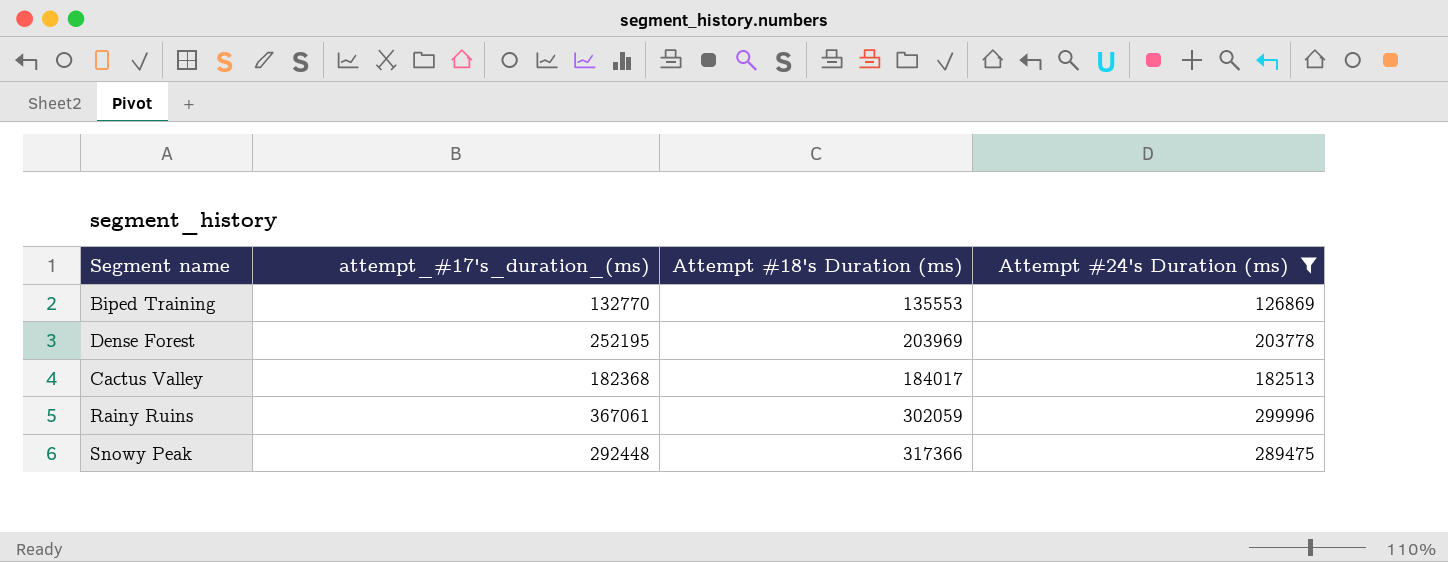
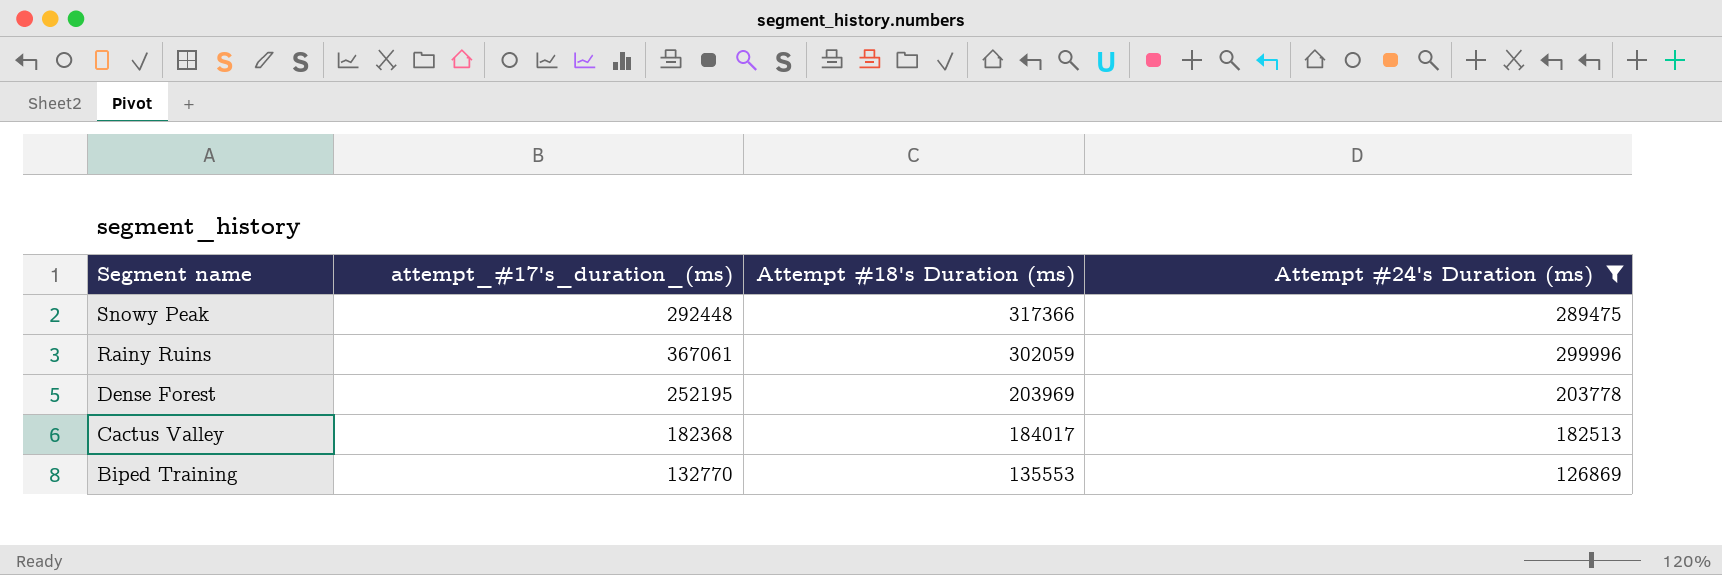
row order: none -> Segment name descending

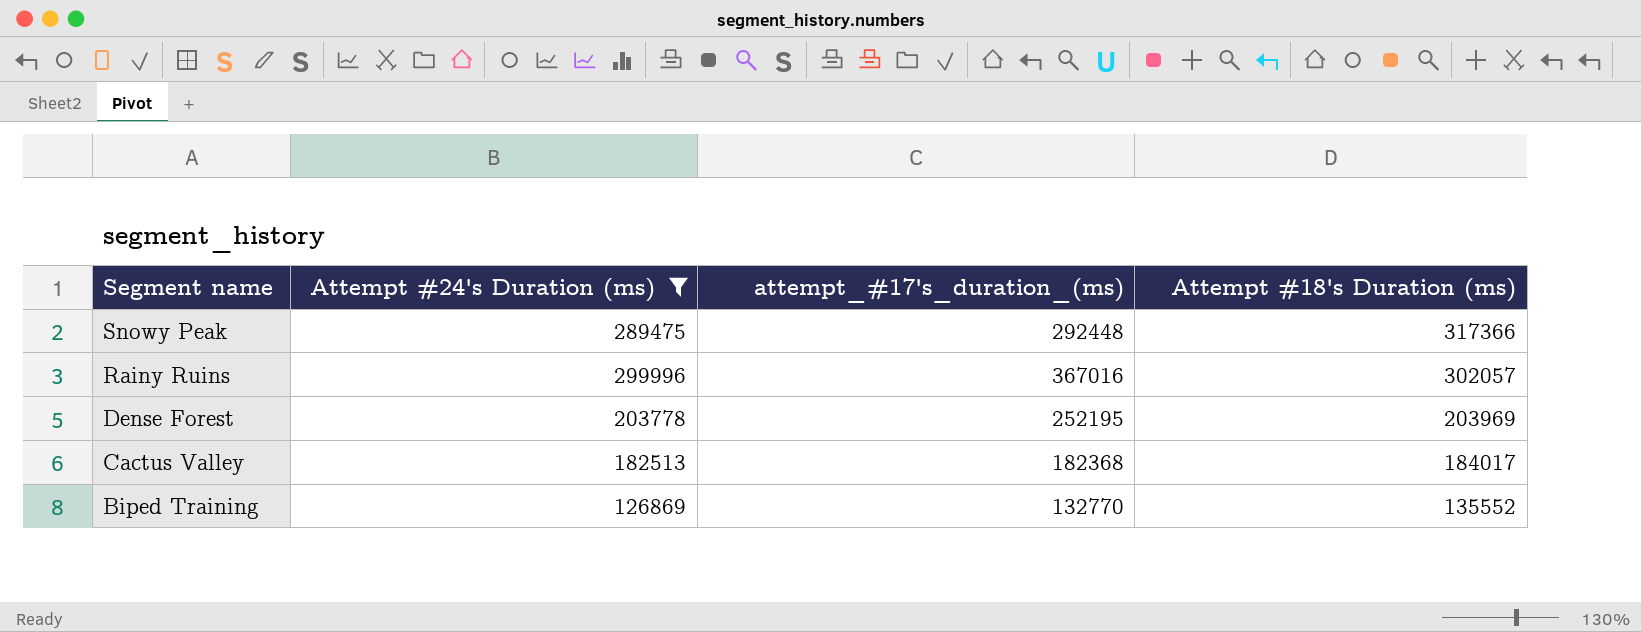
column Attempt #24's Duration (ms) | position: 4 -> 2
Rainy Ruins | attempt_#17's_duration_(ms): 367061 -> 367016
Rainy Ruins | Attempt #18's Duration (ms): 302059 -> 302057
Biped Training | Attempt #18's Duration (ms): 135553 -> 135552

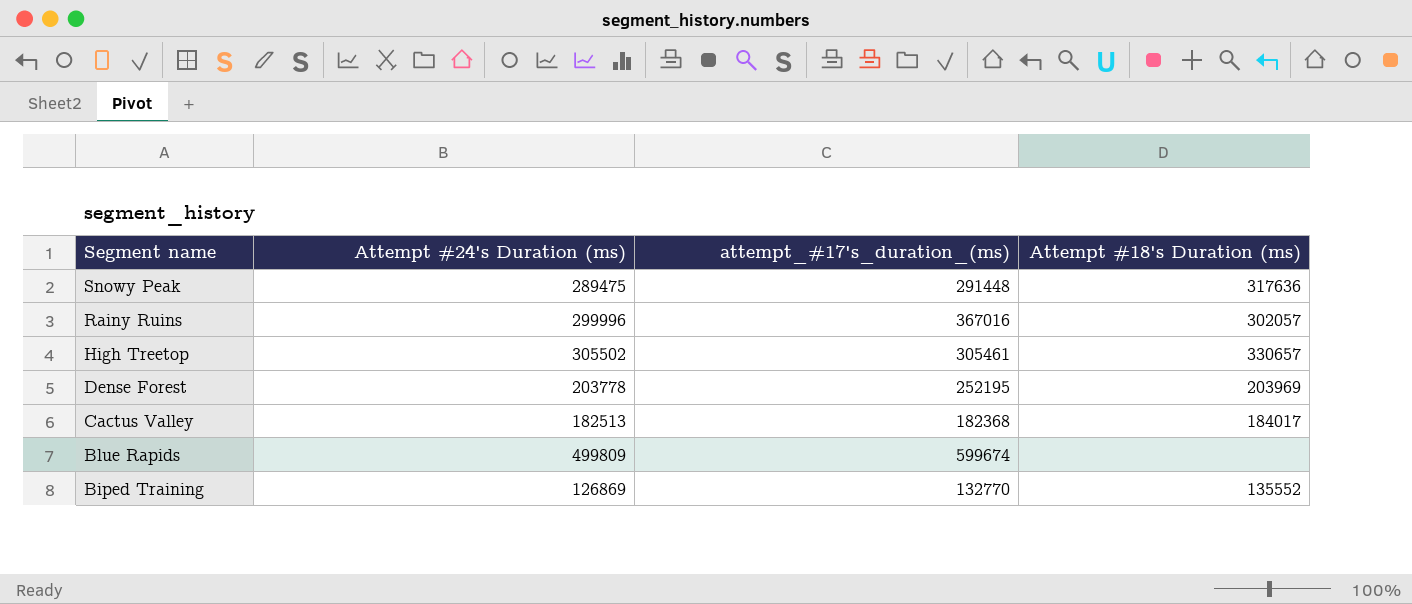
filter: Attempt #24's Duration (ms) <= 299996 -> none
Snowy Peak | attempt_#17's_duration_(ms): 292448 -> 291448
Snowy Peak | Attempt #18's Duration (ms): 317366 -> 317636

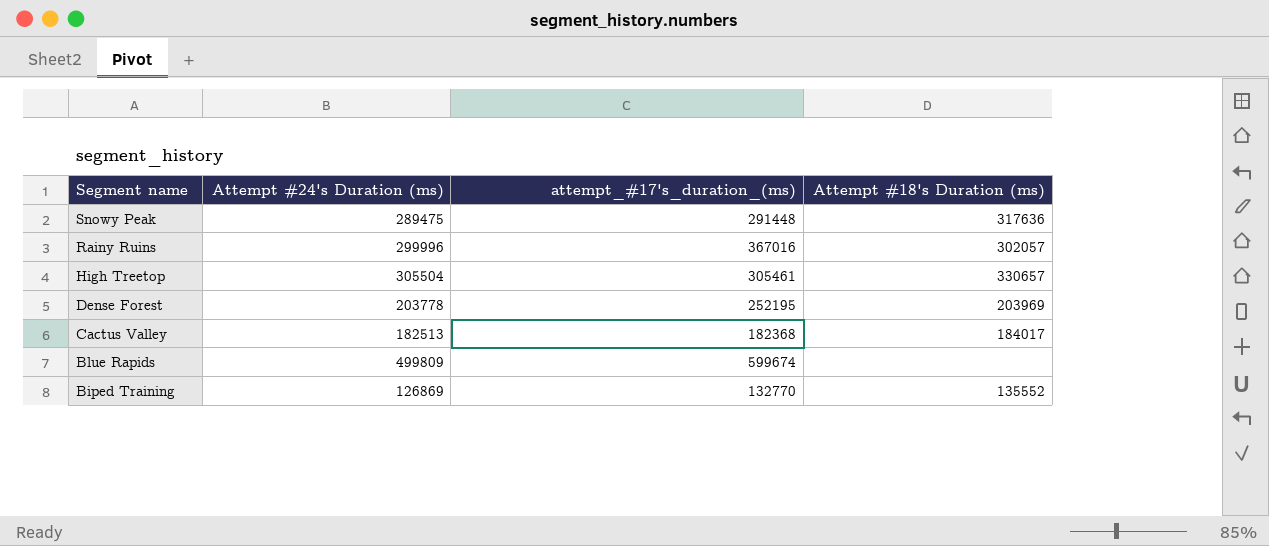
High Treetop | Attempt #24's Duration (ms): 305502 -> 305504

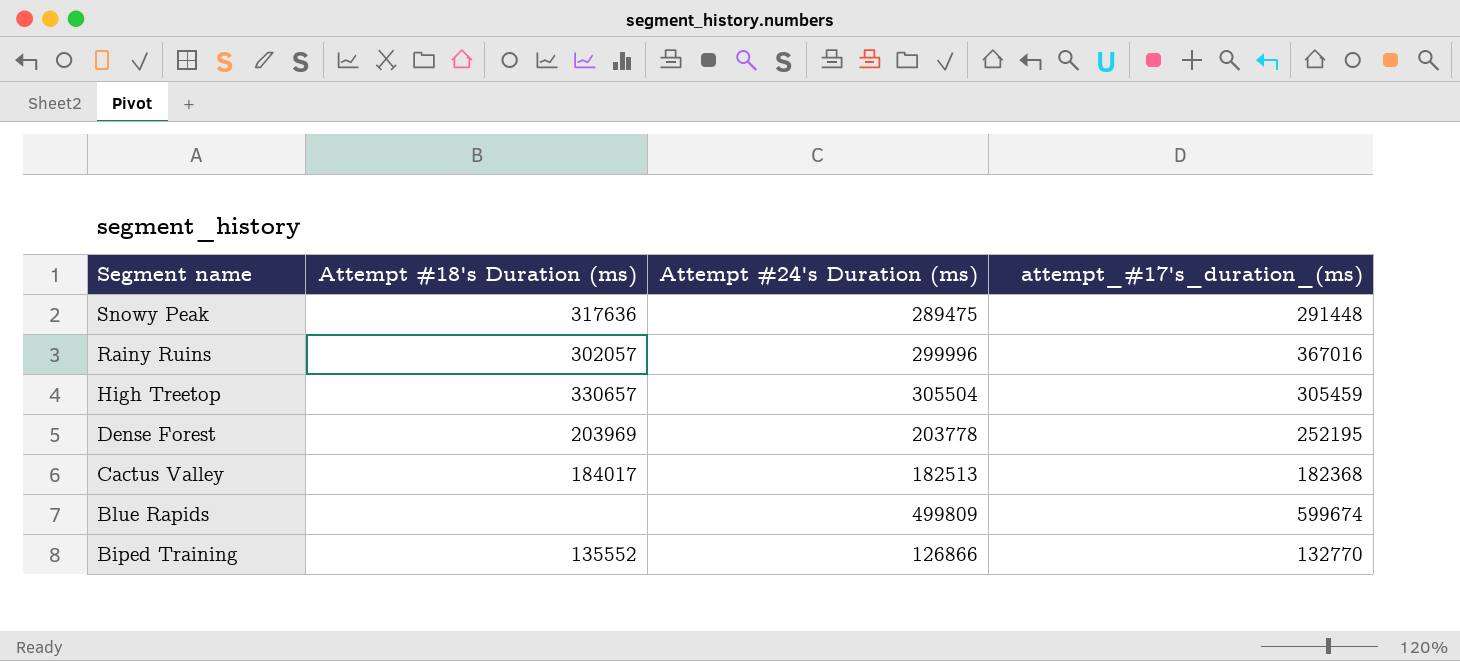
column Attempt #18's Duration (ms) | position: 4 -> 2
High Treetop | attempt_#17's_duration_(ms): 305461 -> 305459
Biped Training | Attempt #24's Duration (ms): 126869 -> 126866

